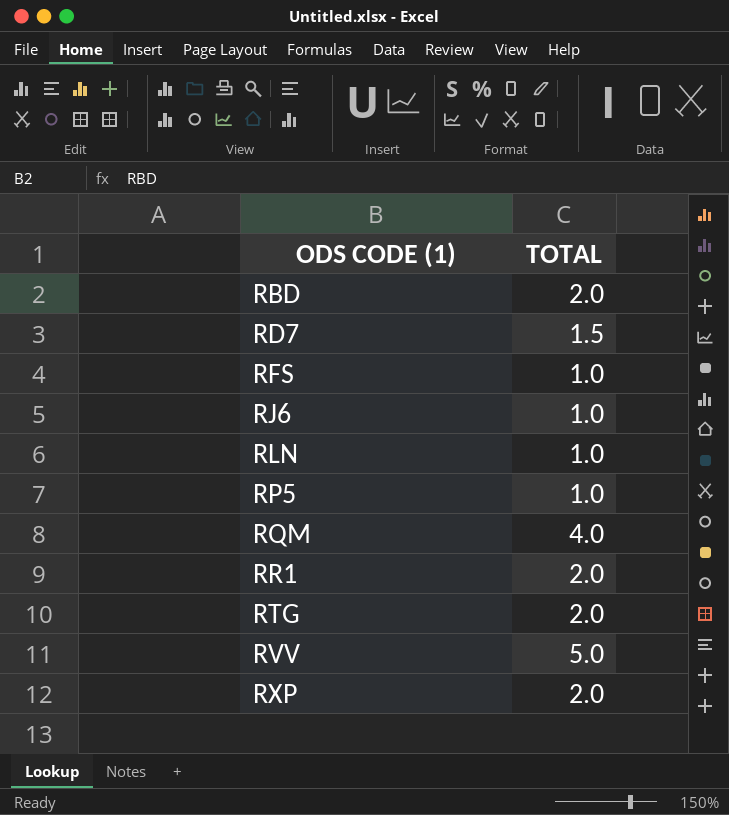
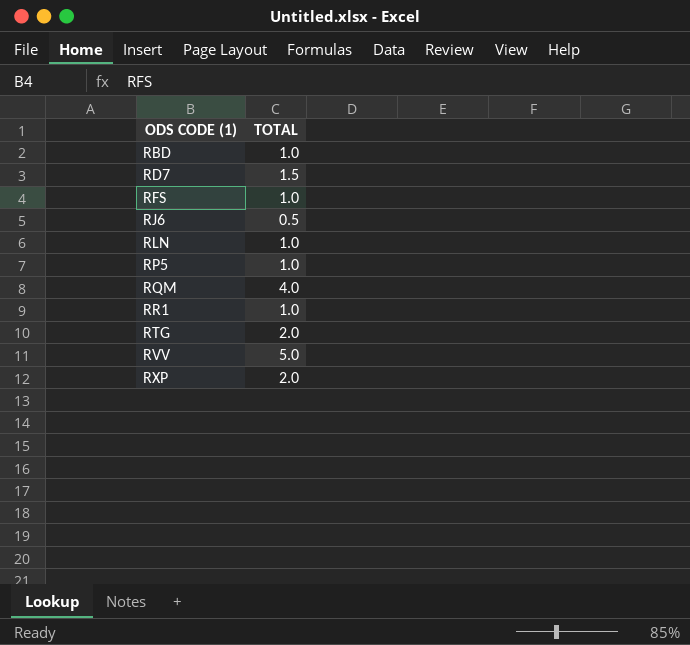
RBD | TOTAL: 2.0 -> 1.0
RJ6 | TOTAL: 1.0 -> 0.5
RR1 | TOTAL: 2.0 -> 1.0

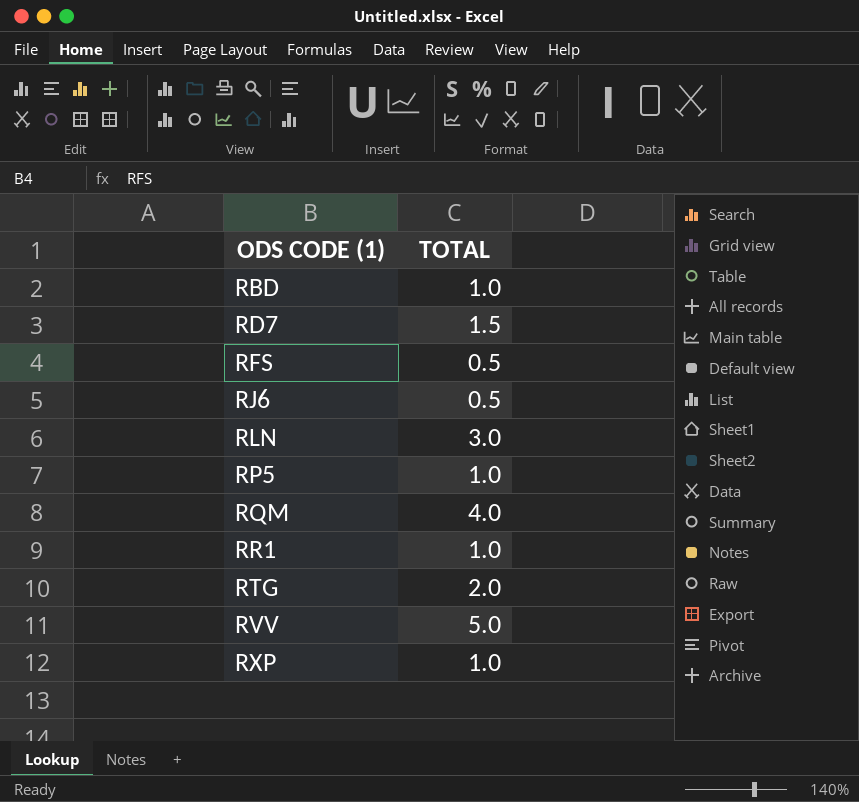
RFS | TOTAL: 1.0 -> 0.5
RLN | TOTAL: 1.0 -> 3.0
RXP | TOTAL: 2.0 -> 1.0

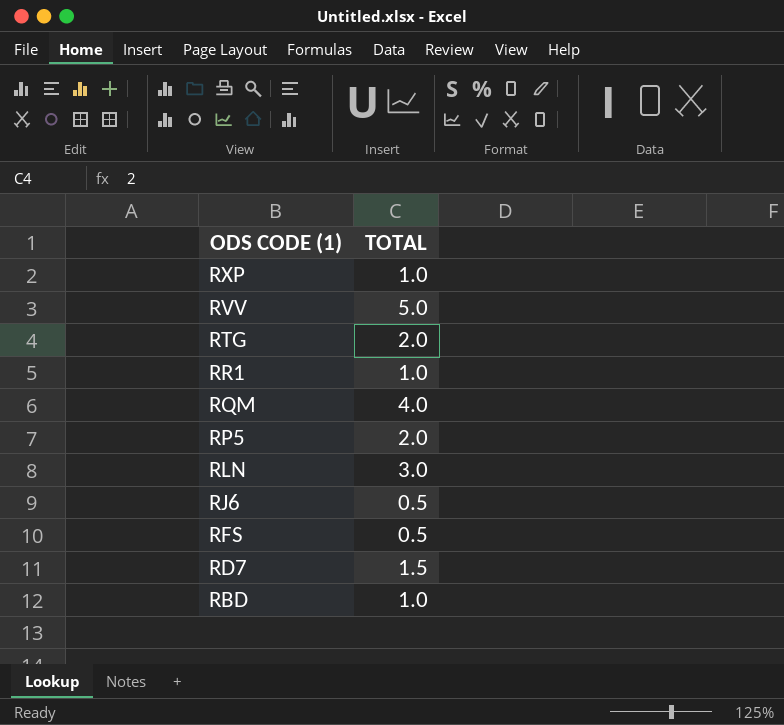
row order: ODS CODE (1) ascending -> ODS CODE (1) descending
RP5 | TOTAL: 1.0 -> 2.0

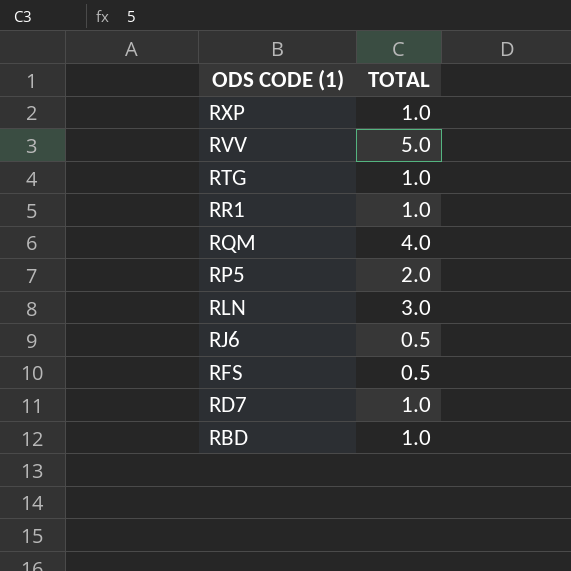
RTG | TOTAL: 2.0 -> 1.0
RD7 | TOTAL: 1.5 -> 1.0

